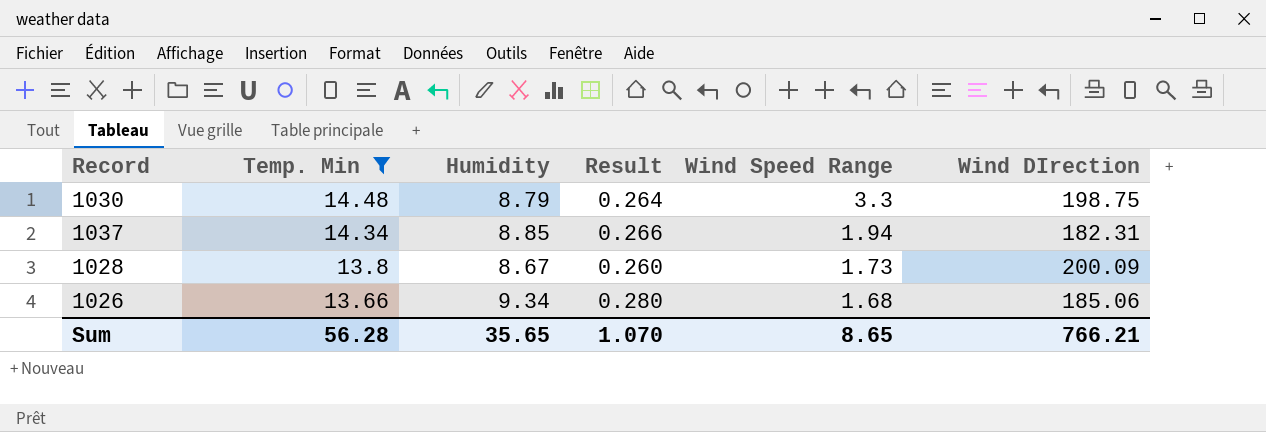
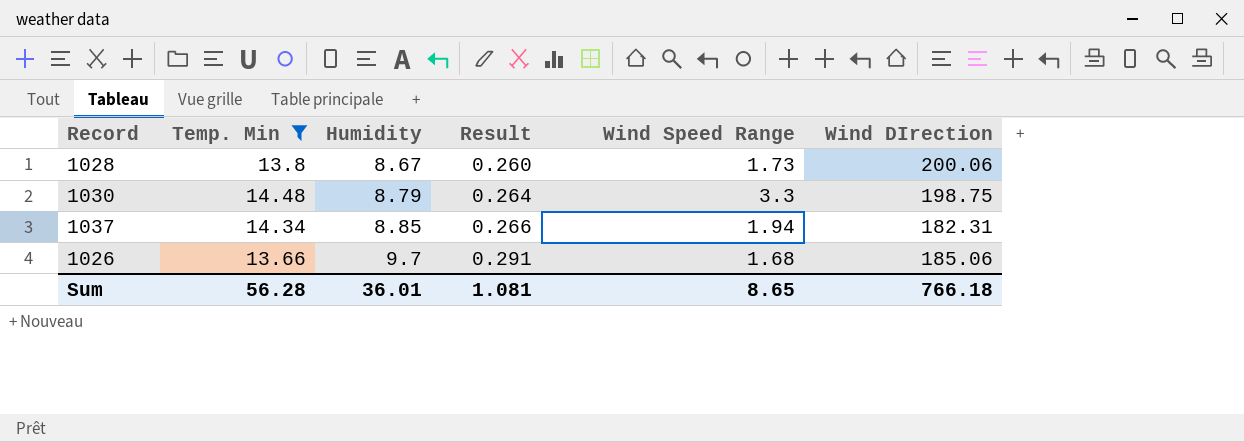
row order: Temp. Min descending -> Humidity ascending
1028 | Wind DIrection: 200.09 -> 200.06
1026 | Humidity: 9.34 -> 9.7
1026 | Result: 0.280 -> 0.291
Sum | Humidity: 35.65 -> 36.01
Sum | Result: 1.070 -> 1.081
Sum | Wind DIrection: 766.21 -> 766.18

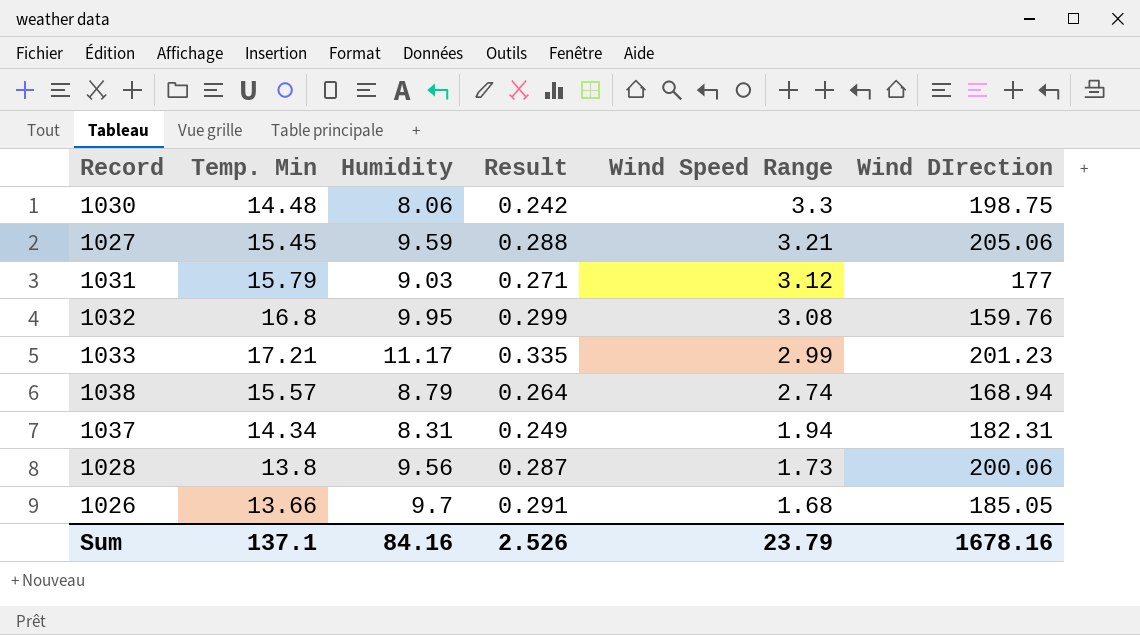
filter: Temp. Min <= 14.48 -> none
row order: Humidity ascending -> Wind Speed Range descending
1030 | Humidity: 8.79 -> 8.06
1030 | Result: 0.264 -> 0.242
1037 | Humidity: 8.85 -> 8.31
1037 | Result: 0.266 -> 0.249
1028 | Humidity: 8.67 -> 9.56
1028 | Result: 0.260 -> 0.287
1026 | Wind DIrection: 185.06 -> 185.05
Sum | Temp. Min: 56.28 -> 137.1
Sum | Humidity: 36.01 -> 84.16
Sum | Result: 1.081 -> 2.526
Sum | Wind Speed Range: 8.65 -> 23.79
Sum | Wind DIrection: 766.18 -> 1678.16

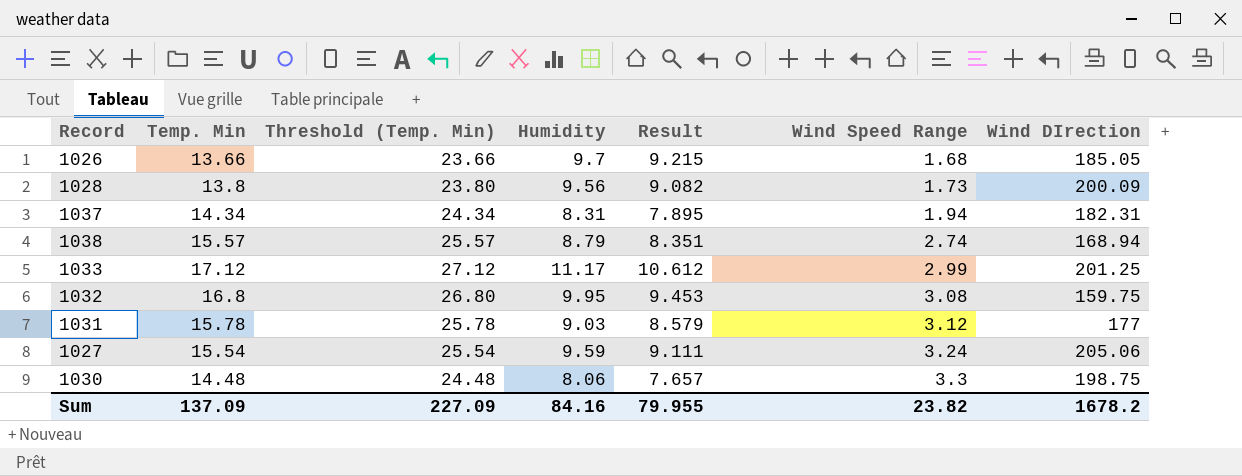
row order: Wind Speed Range descending -> Wind Speed Range ascending
column Threshold (Temp. Min) | formula: none -> [Temp. Min] + 10
column Result | formula: [Humidity] * 0.03 -> [Humidity] * 0.95
1028 | Wind DIrection: 200.06 -> 200.09
1033 | Temp. Min: 17.21 -> 17.12
1033 | Wind DIrection: 201.23 -> 201.25
1032 | Wind DIrection: 159.76 -> 159.75
1031 | Temp. Min: 15.79 -> 15.78
1027 | Temp. Min: 15.45 -> 15.54
1027 | Wind Speed Range: 3.21 -> 3.24
Sum | Temp. Min: 137.1 -> 137.09
Sum | Result: 2.526 -> 79.955
Sum | Wind Speed Range: 23.79 -> 23.82
Sum | Wind DIrection: 1678.16 -> 1678.2

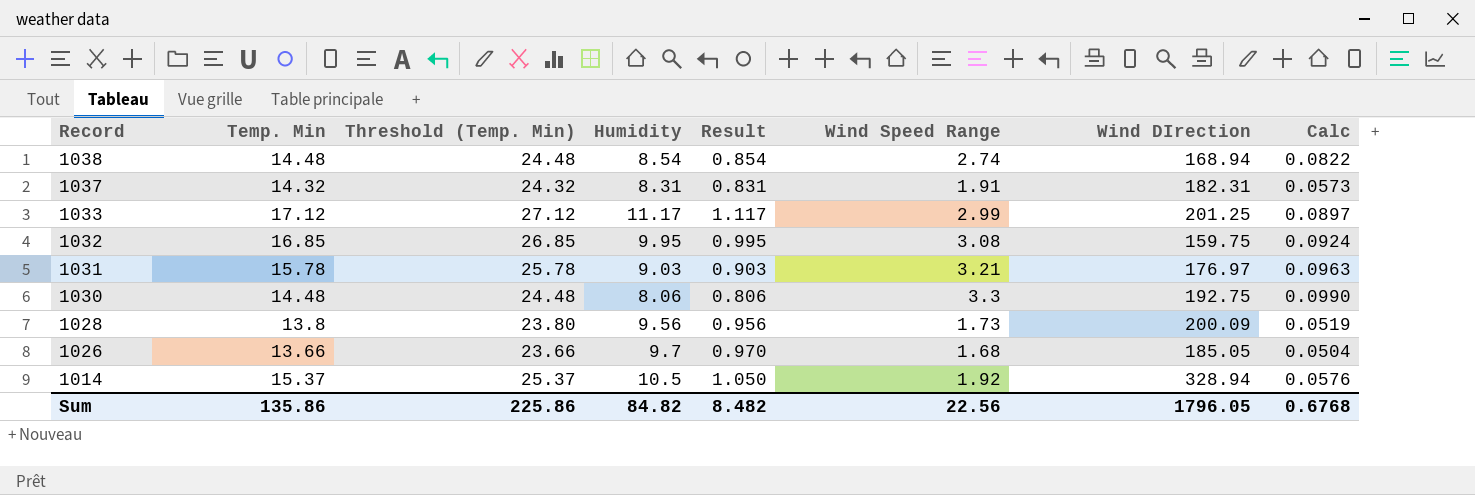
row order: Wind Speed Range ascending -> Record descending
column Result | formula: [Humidity] * 0.95 -> [Humidity] * 0.1
column Calc | formula: none -> [Wind Speed Range] * 0.03
row 1027: 15.54 | 25.54 | 9.59 | 9.111 | 3.24 | 205.06 -> none
1038 | Temp. Min: 15.57 -> 14.48
1038 | Threshold (Temp. Min): 25.57 -> 24.48
1038 | Humidity: 8.79 -> 8.54
1037 | Temp. Min: 14.34 -> 14.32
1037 | Threshold (Temp. Min): 24.34 -> 24.32
1037 | Wind Speed Range: 1.94 -> 1.91
1032 | Temp. Min: 16.8 -> 16.85
1032 | Threshold (Temp. Min): 26.80 -> 26.85
1031 | Wind Speed Range: 3.12 -> 3.21
1031 | Wind DIrection: 177 -> 176.97
1030 | Wind DIrection: 198.75 -> 192.75
row 1014: none -> 15.37 | 25.37 | 10.5 | 1.050 | 1.92 | 328.94 | 0.0576
Sum | Temp. Min: 137.09 -> 135.86
Sum | Threshold (Temp. Min): 227.09 -> 225.86
Sum | Humidity: 84.16 -> 84.82
Sum | Result: 79.955 -> 8.482
Sum | Wind Speed Range: 23.82 -> 22.56
Sum | Wind DIrection: 1678.2 -> 1796.05

